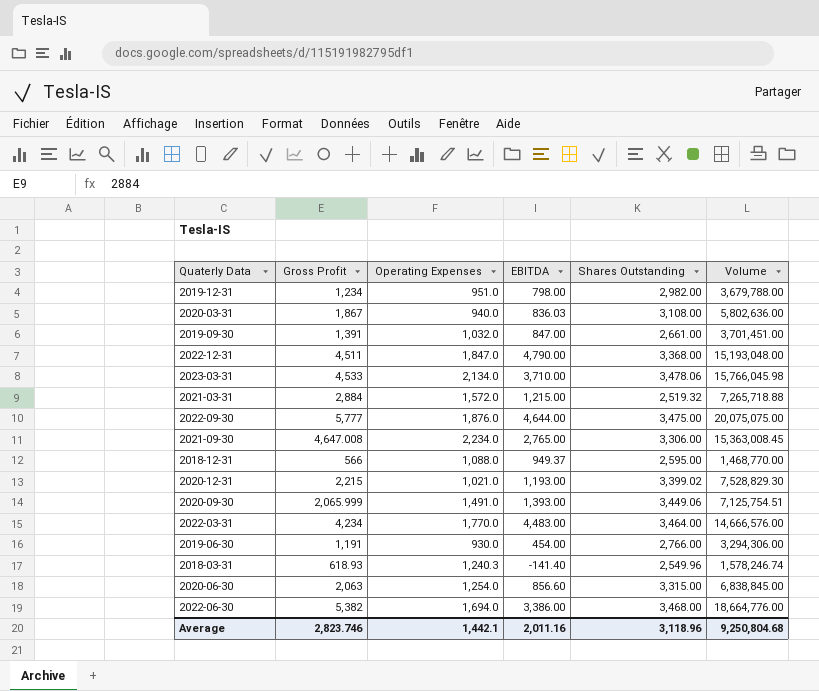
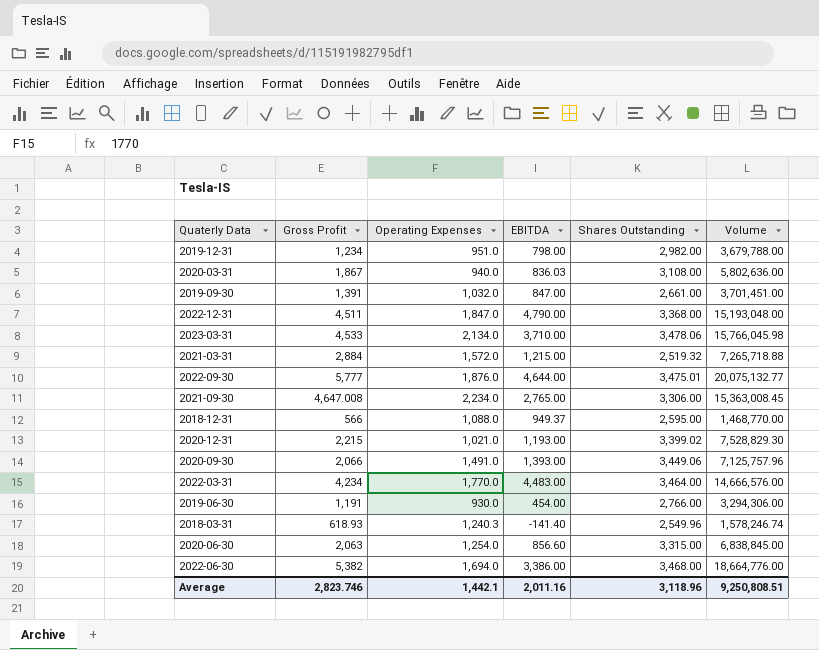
2022-09-30 | Shares Outstanding: 3,475.00 -> 3,475.01
2022-09-30 | Volume: 20,075,075.00 -> 20,075,132.77
2020-09-30 | Gross Profit: 2,065.999 -> 2,066
2020-09-30 | Volume: 7,125,754.51 -> 7,125,757.96
Average | Volume: 9,250,804.68 -> 9,250,808.51

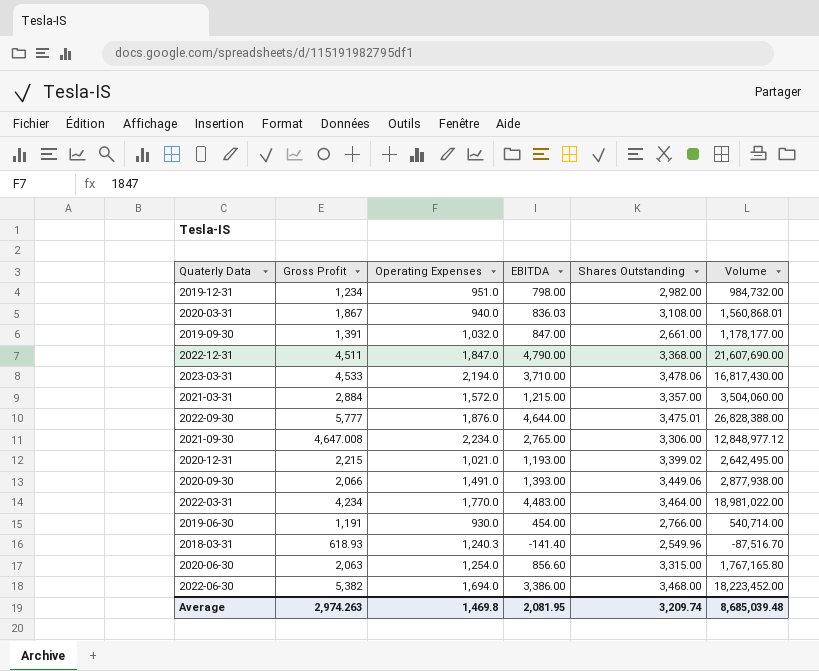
column Volume | formula: [Gross Profit] * [Shares Outstanding] -> [Gross Profit] * [EBITDA]
row 2018-12-31: 566 | 1,088.0 | 949.37 | 2,595.00 | 1,468,770.00 -> none
2023-03-31 | Operating Expenses: 2,134.0 -> 2,194.0
2021-03-31 | Shares Outstanding: 2,519.32 -> 3,357.00
Average | Gross Profit: 2,823.746 -> 2,974.263
Average | Operating Expenses: 1,442.1 -> 1,469.8
Average | EBITDA: 2,011.16 -> 2,081.95
Average | Shares Outstanding: 3,118.96 -> 3,209.74
Average | Volume: 9,250,808.51 -> 8,685,039.48

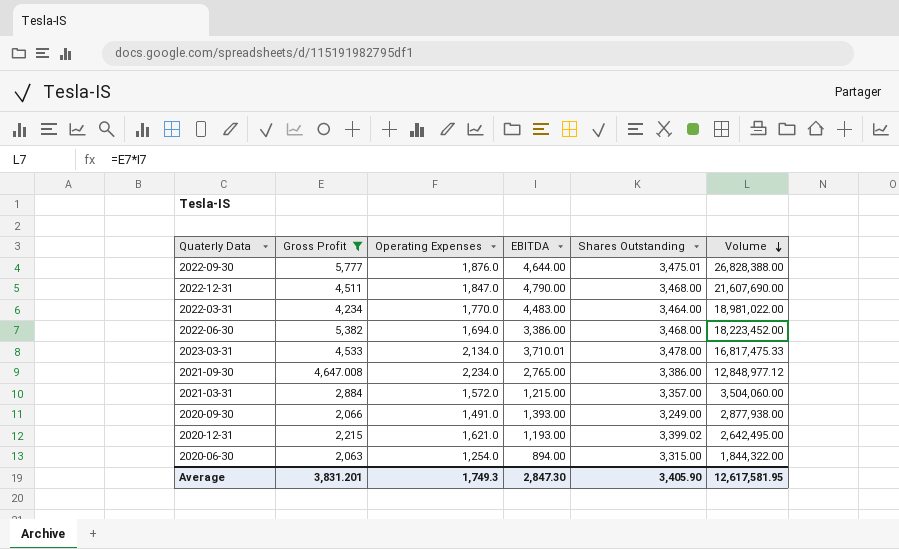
filter: none -> Gross Profit >= 2,063
row order: none -> Volume descending
2022-12-31 | Shares Outstanding: 3,368.00 -> 3,468.00
2023-03-31 | Operating Expenses: 2,194.0 -> 2,134.0
2023-03-31 | EBITDA: 3,710.00 -> 3,710.01
2023-03-31 | Shares Outstanding: 3,478.06 -> 3,478.00
2023-03-31 | Volume: 16,817,430.00 -> 16,817,475.33
2021-09-30 | Shares Outstanding: 3,306.00 -> 3,386.00
2020-09-30 | Shares Outstanding: 3,449.06 -> 3,249.00
2020-12-31 | Operating Expenses: 1,021.0 -> 1,621.0
2020-06-30 | EBITDA: 856.60 -> 894.00
2020-06-30 | Volume: 1,767,165.80 -> 1,844,322.00
Average | Gross Profit: 2,974.263 -> 3,831.201
Average | Operating Expenses: 1,469.8 -> 1,749.3
Average | EBITDA: 2,081.95 -> 2,847.30
Average | Shares Outstanding: 3,209.74 -> 3,405.90
Average | Volume: 8,685,039.48 -> 12,617,581.95

